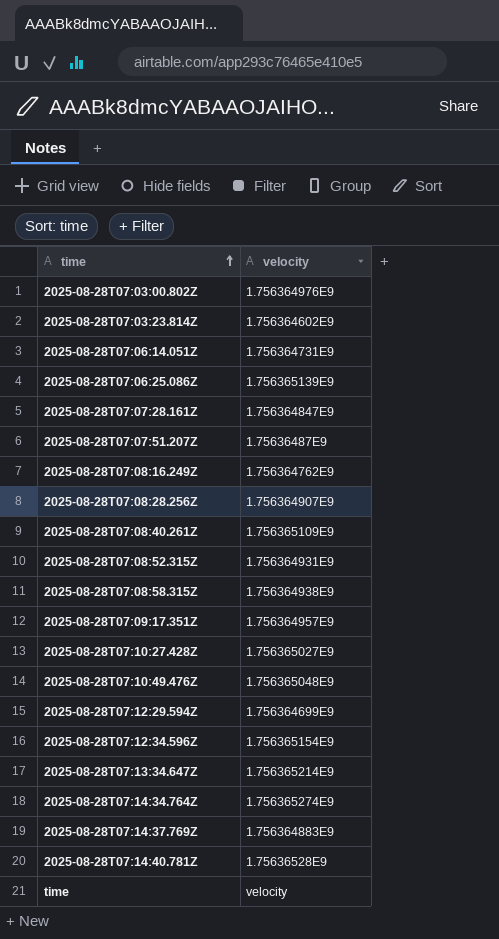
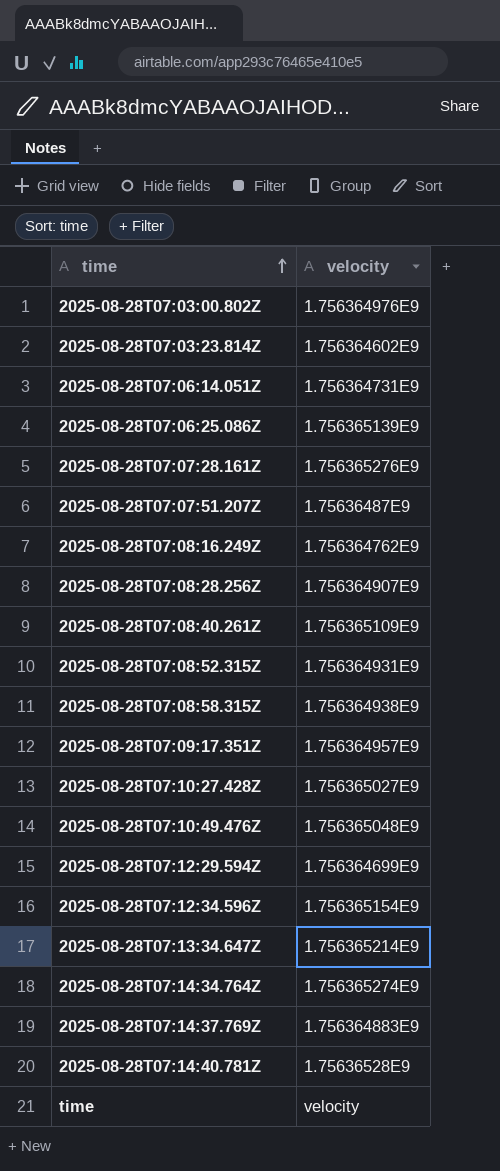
2025-08-28T07:07:28.161Z | velocity: 1.756364847E9 -> 1.756365276E9

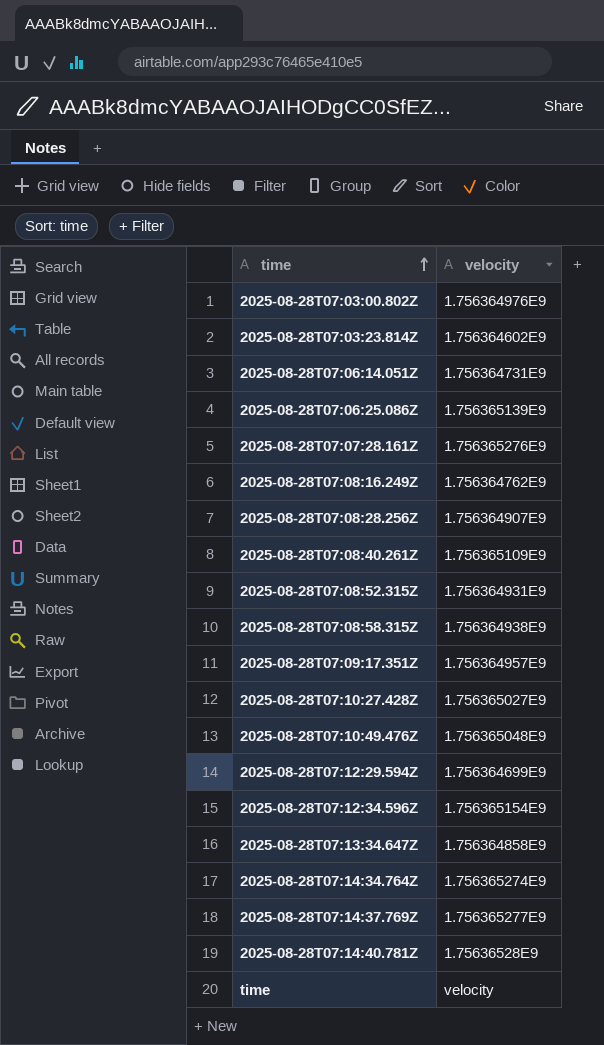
row 2025-08-28T07:07:51.207Z: 1.75636487E9 -> none
2025-08-28T07:13:34.647Z | velocity: 1.756365214E9 -> 1.756364858E9
2025-08-28T07:14:37.769Z | velocity: 1.756364883E9 -> 1.756365277E9

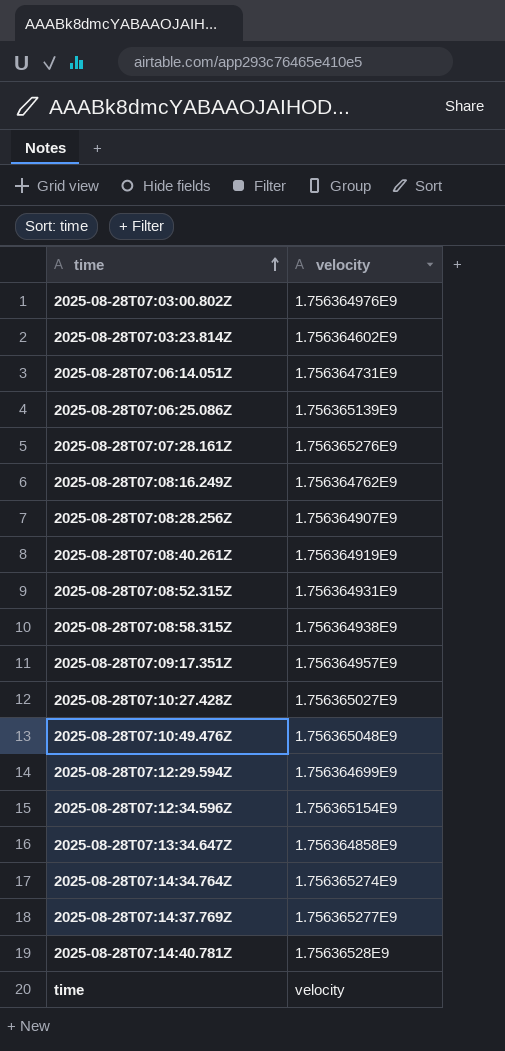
2025-08-28T07:08:40.261Z | velocity: 1.756365109E9 -> 1.756364919E9

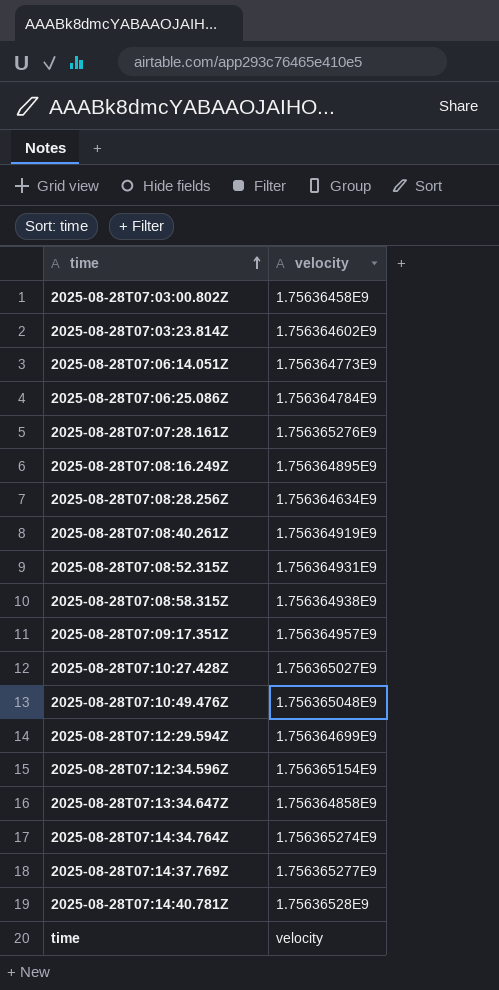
2025-08-28T07:03:00.802Z | velocity: 1.756364976E9 -> 1.75636458E9
2025-08-28T07:06:14.051Z | velocity: 1.756364731E9 -> 1.756364773E9
2025-08-28T07:06:25.086Z | velocity: 1.756365139E9 -> 1.756364784E9
2025-08-28T07:08:16.249Z | velocity: 1.756364762E9 -> 1.756364895E9
2025-08-28T07:08:28.256Z | velocity: 1.756364907E9 -> 1.756364634E9

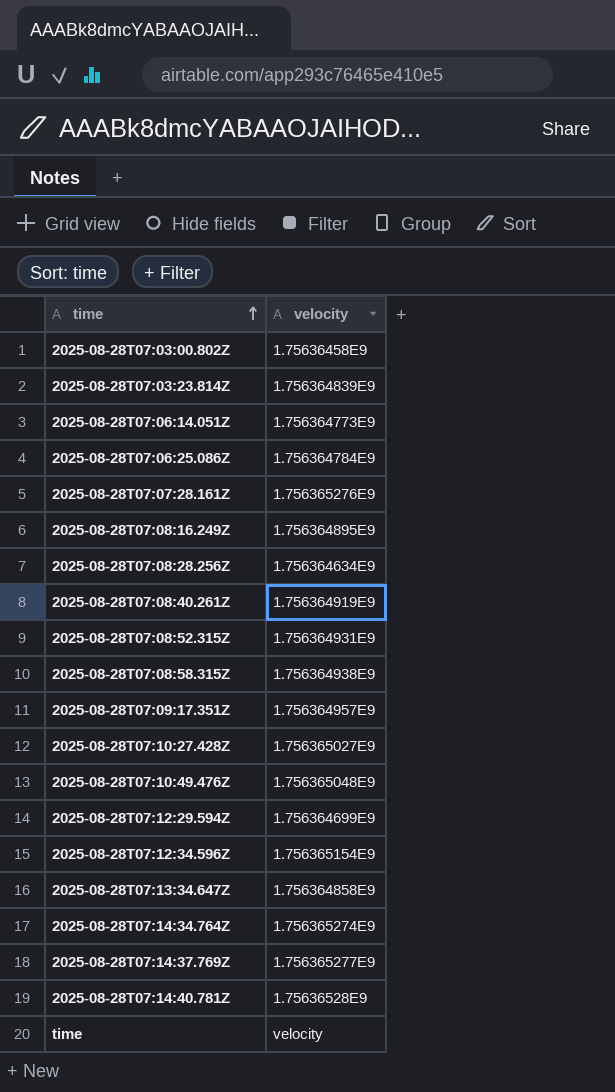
2025-08-28T07:03:23.814Z | velocity: 1.756364602E9 -> 1.756364839E9

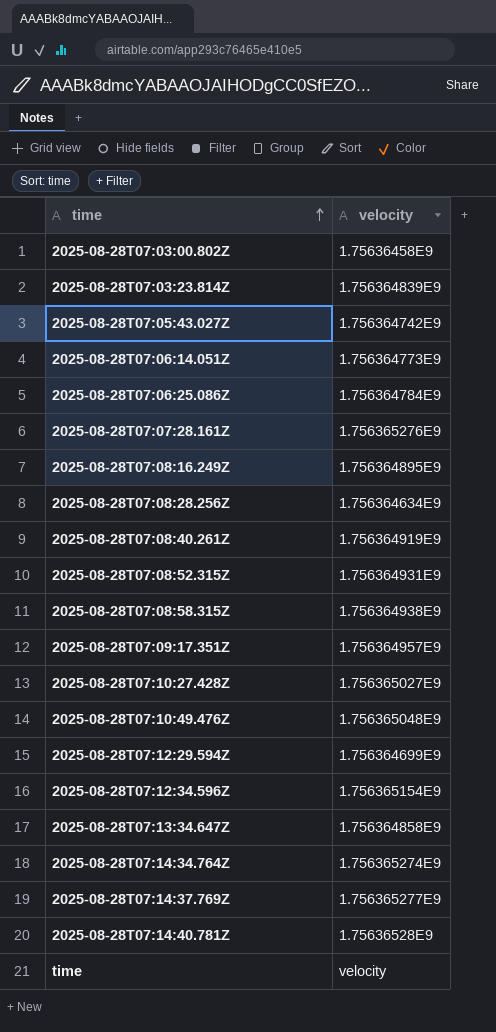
row 2025-08-28T07:05:43.027Z: none -> 1.756364742E9

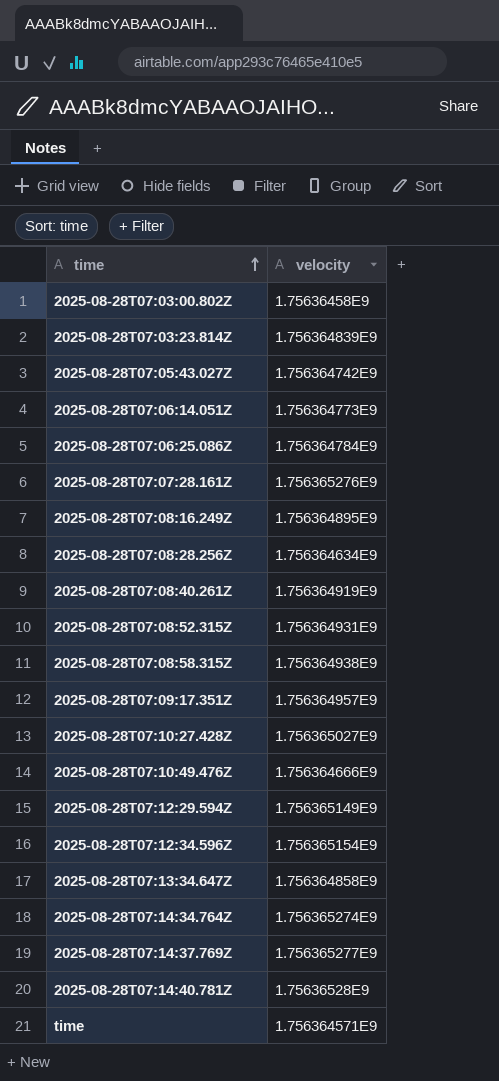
2025-08-28T07:10:49.476Z | velocity: 1.756365048E9 -> 1.756364666E9
2025-08-28T07:12:29.594Z | velocity: 1.756364699E9 -> 1.756365149E9
time | velocity: velocity -> 1.756364571E9

